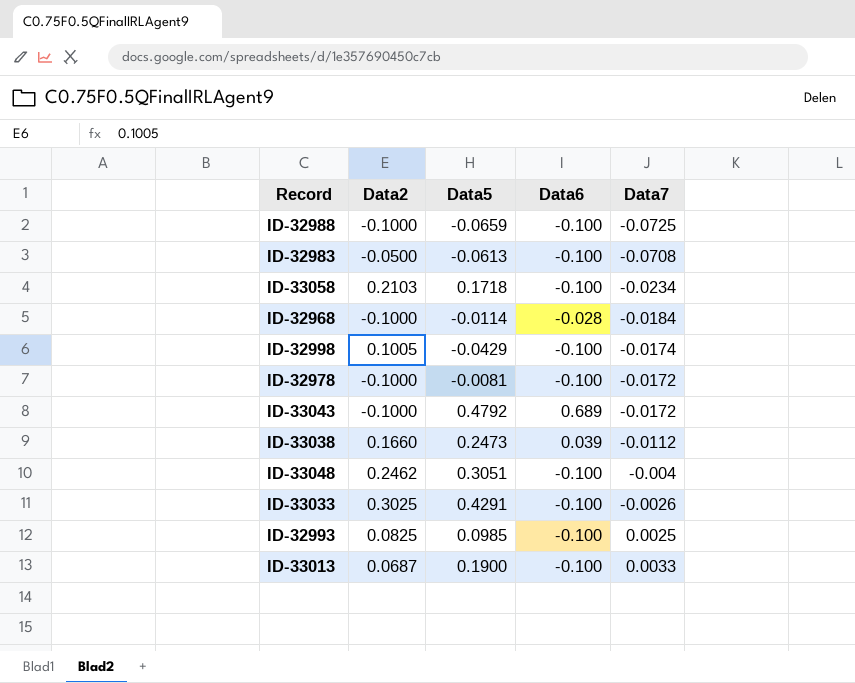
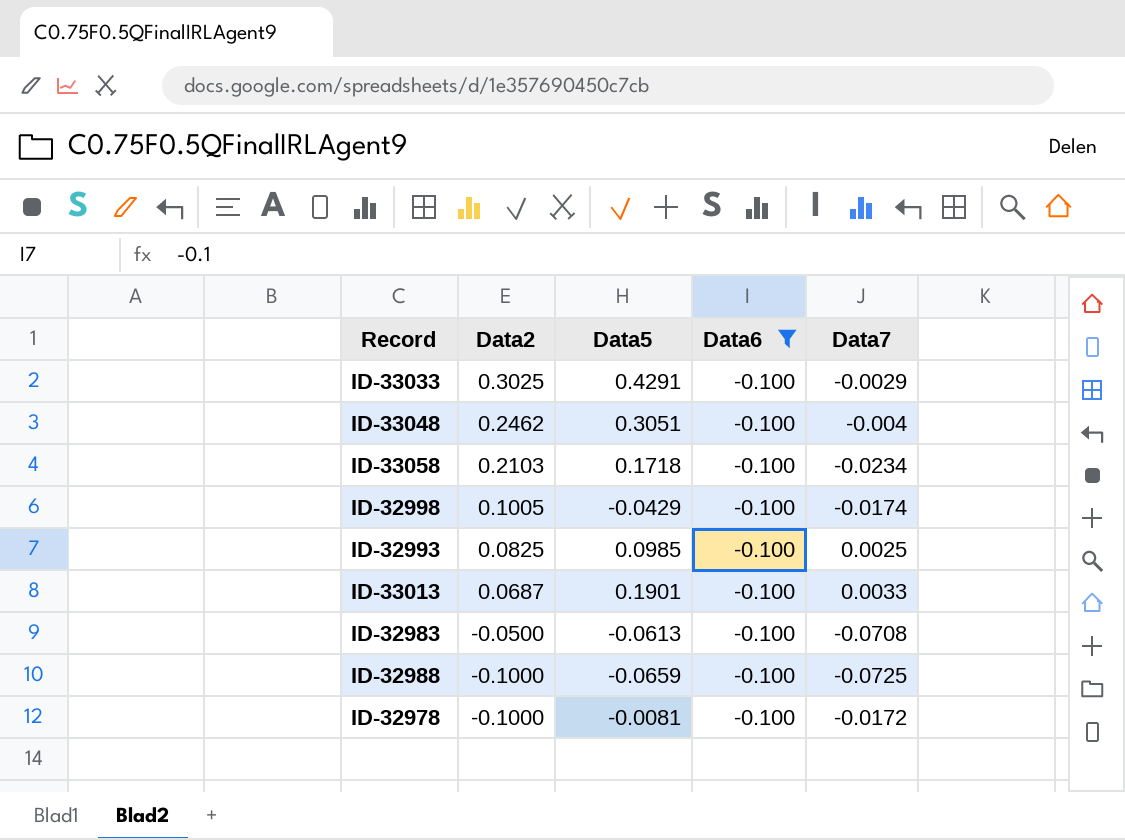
filter: none -> Data6 = -0.100
row order: Data7 ascending -> Data2 descending
ID-33033 | Data7: -0.0026 -> -0.0029
ID-33013 | Data5: 0.1900 -> 0.1901

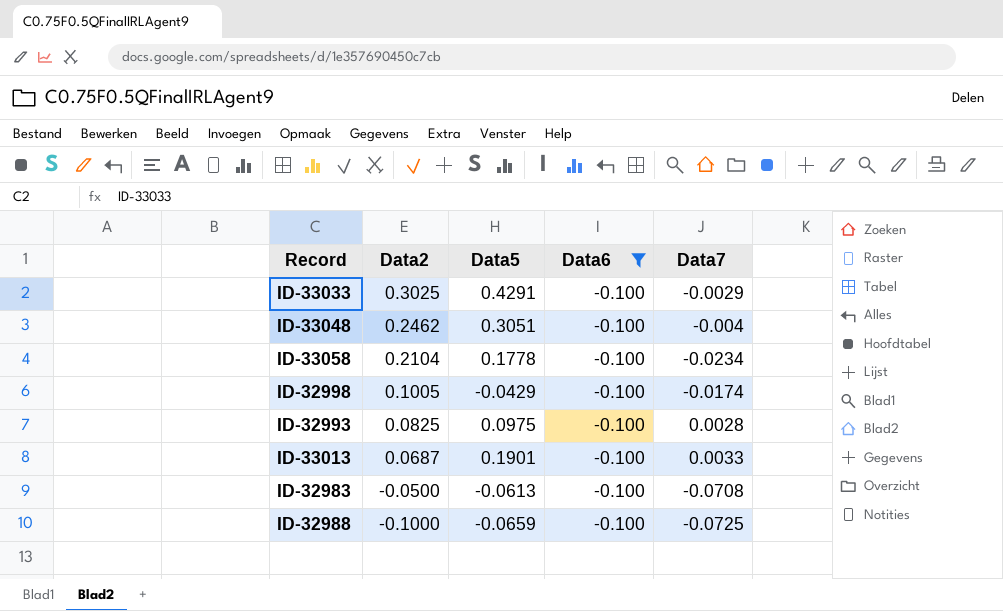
row ID-32978: -0.1000 | -0.0081 | -0.100 | -0.0172 -> none
ID-33058 | Data2: 0.2103 -> 0.2104
ID-33058 | Data5: 0.1718 -> 0.1778
ID-32993 | Data5: 0.0985 -> 0.0975
ID-32993 | Data7: 0.0025 -> 0.0028

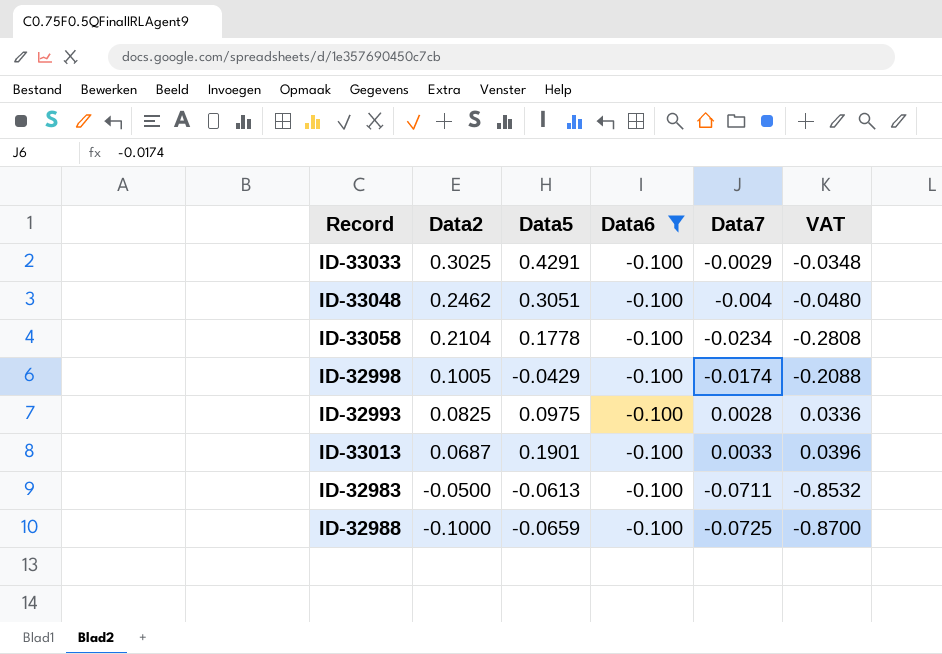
column VAT | formula: none -> [Data7] * 12
ID-32983 | Data7: -0.0708 -> -0.0711

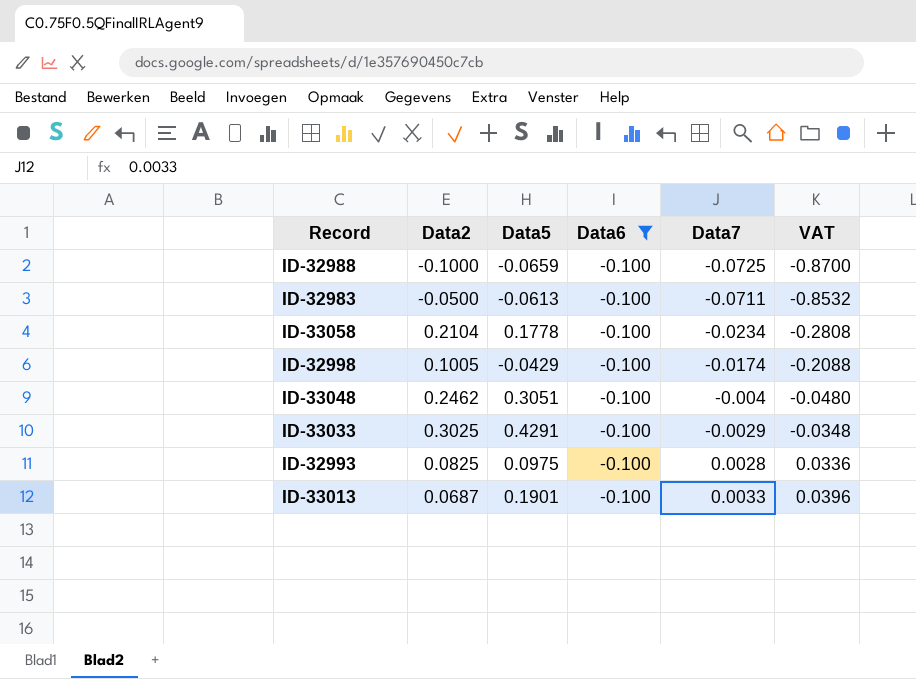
row order: Data2 descending -> Data7 ascending

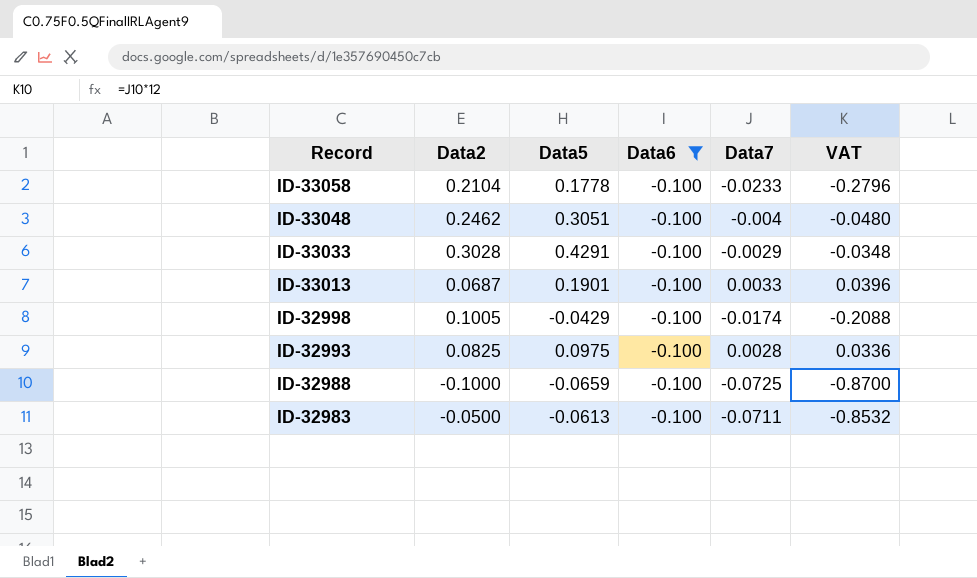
row order: Data7 ascending -> Record descending
ID-33058 | Data7: -0.0234 -> -0.0233
ID-33058 | VAT: -0.2808 -> -0.2796
ID-33033 | Data2: 0.3025 -> 0.3028

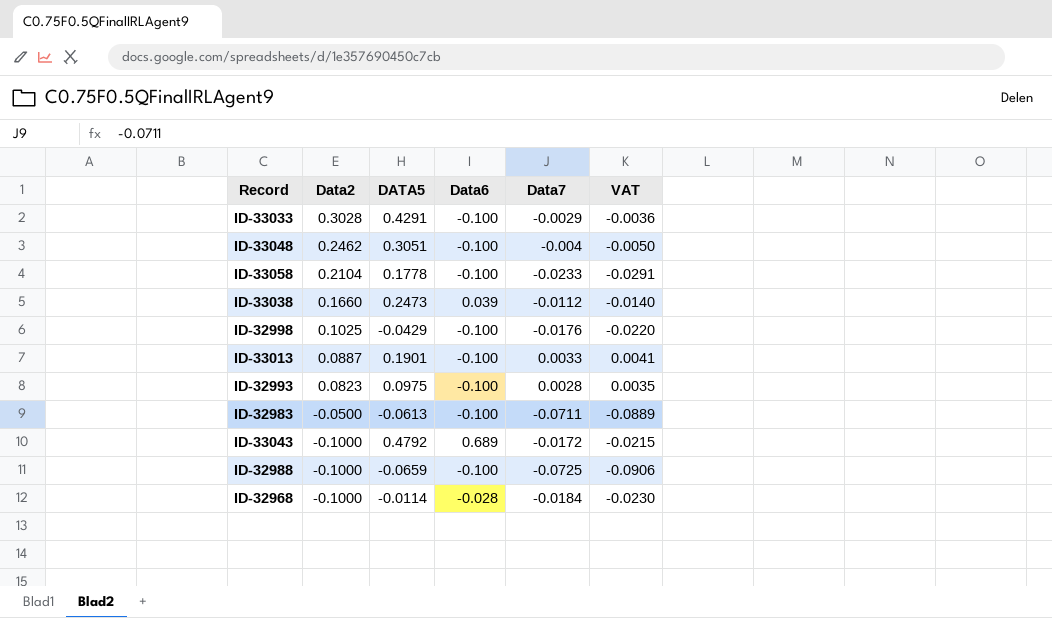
filter: Data6 = -0.100 -> none
row order: Record descending -> Data2 descending
column name: Data5 -> DATA5
column VAT | formula: [Data7] * 12 -> [Data7] * 1.25
ID-32998 | Data2: 0.1005 -> 0.1025
ID-32998 | Data7: -0.0174 -> -0.0176
ID-33013 | Data2: 0.0687 -> 0.0887
ID-32993 | Data2: 0.0825 -> 0.0823

